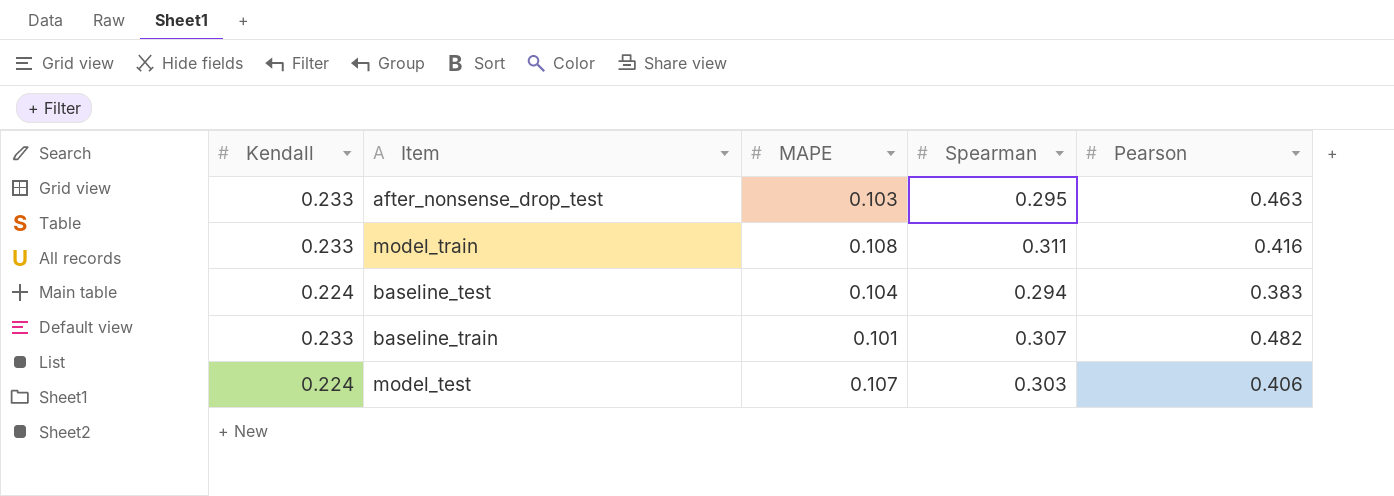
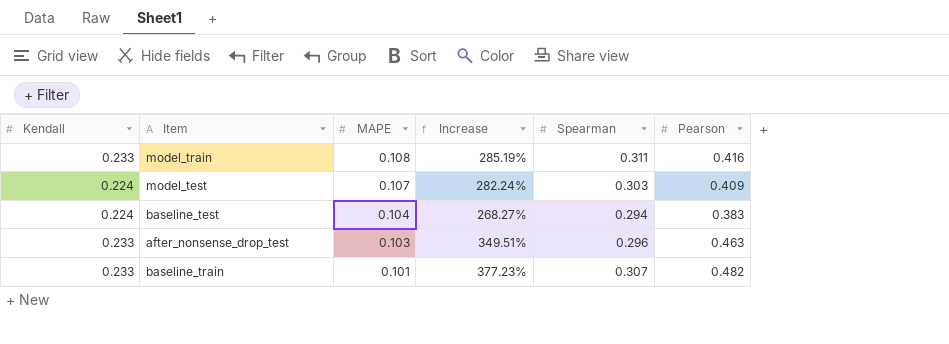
row order: none -> MAPE descending
column Increase | formula: none -> ([Pearson] - [MAPE]) / [MAPE]
model_test | Pearson: 0.406 -> 0.409
after_nonsense_drop_test | Spearman: 0.295 -> 0.296

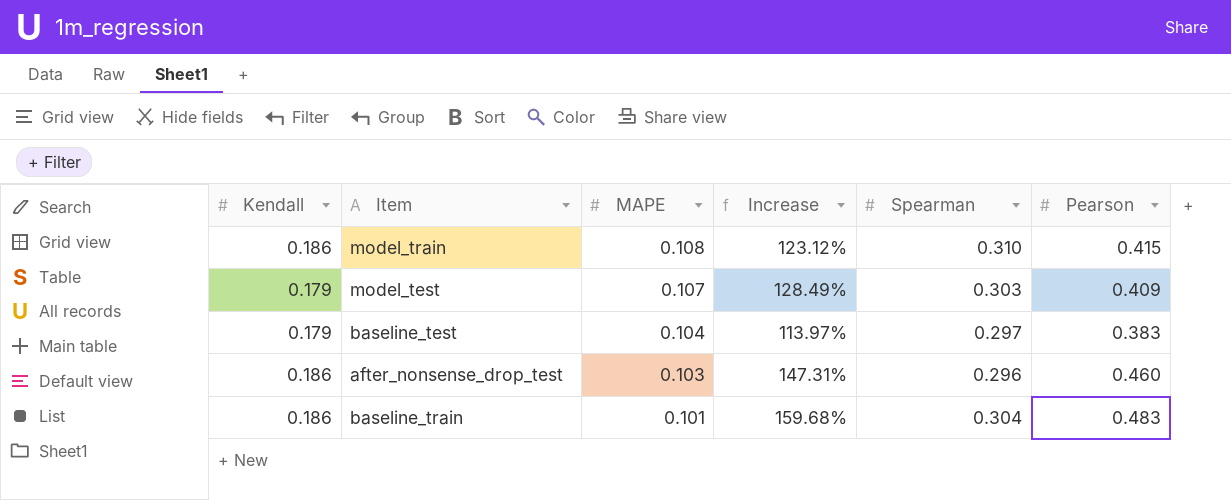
column Increase | formula: ([Pearson] - [MAPE]) / [MAPE] -> ([Pearson] - [Kendall]) / [Kendall]
model_train | Kendall: 0.233 -> 0.186
model_train | Spearman: 0.311 -> 0.310
model_train | Pearson: 0.416 -> 0.415
model_test | Kendall: 0.224 -> 0.179
baseline_test | Kendall: 0.224 -> 0.179
baseline_test | Spearman: 0.294 -> 0.297
after_nonsense_drop_test | Kendall: 0.233 -> 0.186
after_nonsense_drop_test | Pearson: 0.463 -> 0.460
baseline_train | Kendall: 0.233 -> 0.186
baseline_train | Spearman: 0.307 -> 0.304
baseline_train | Pearson: 0.482 -> 0.483

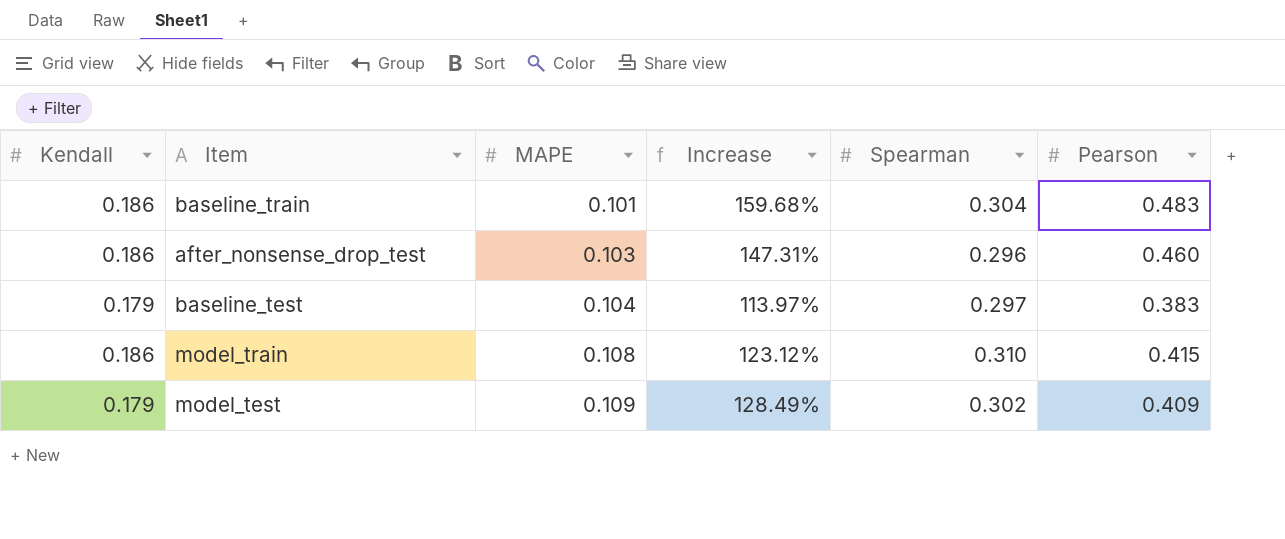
row order: MAPE descending -> MAPE ascending
model_test | MAPE: 0.107 -> 0.109
model_test | Spearman: 0.303 -> 0.302

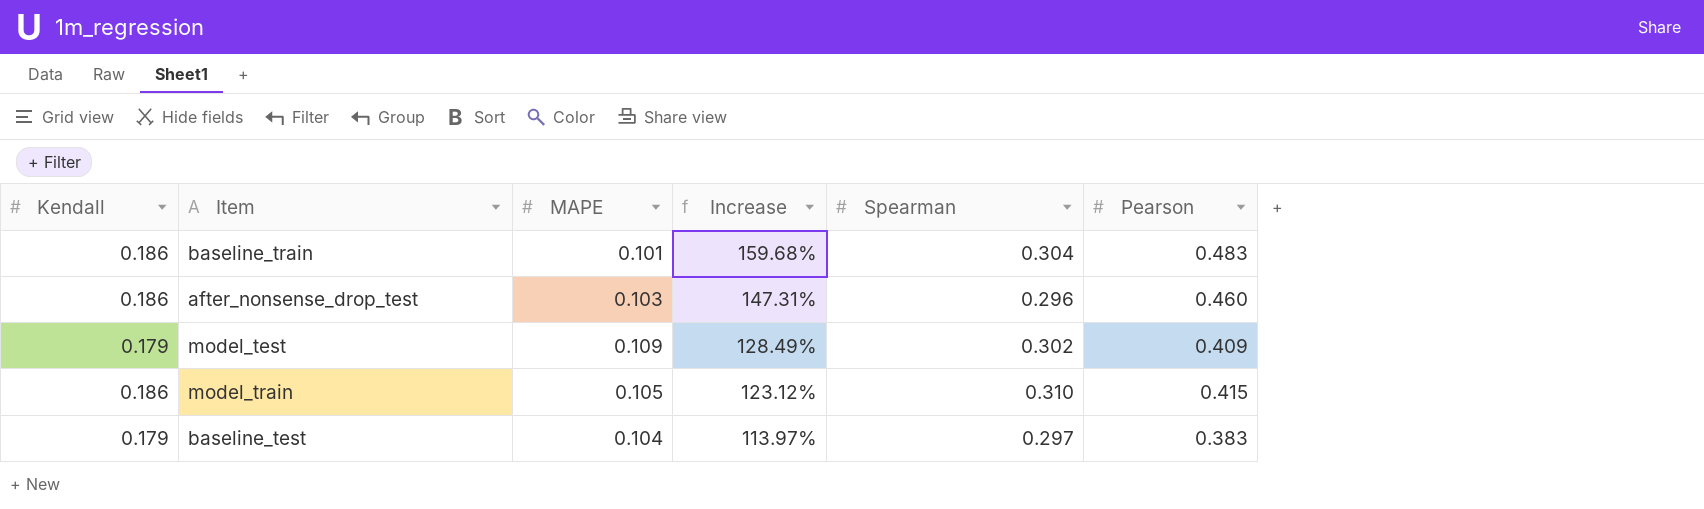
row order: MAPE ascending -> Increase descending
model_train | MAPE: 0.108 -> 0.105

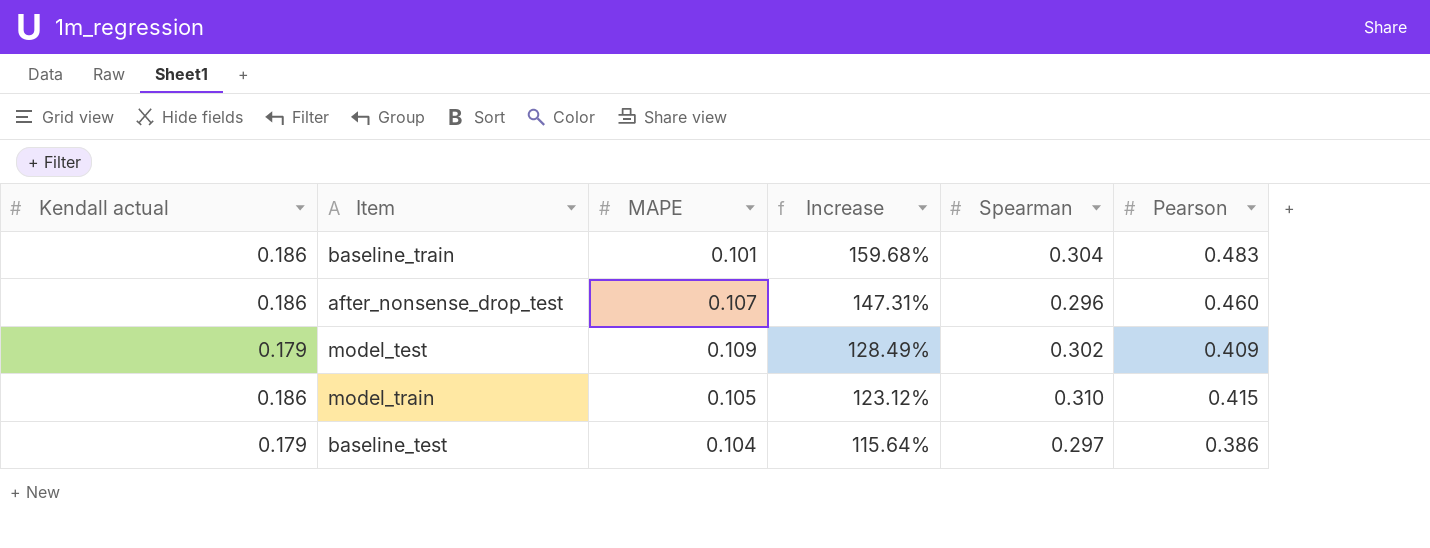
column name: Kendall -> Kendall actual
after_nonsense_drop_test | MAPE: 0.103 -> 0.107
baseline_test | Increase: 113.97% -> 115.64%
baseline_test | Pearson: 0.383 -> 0.386

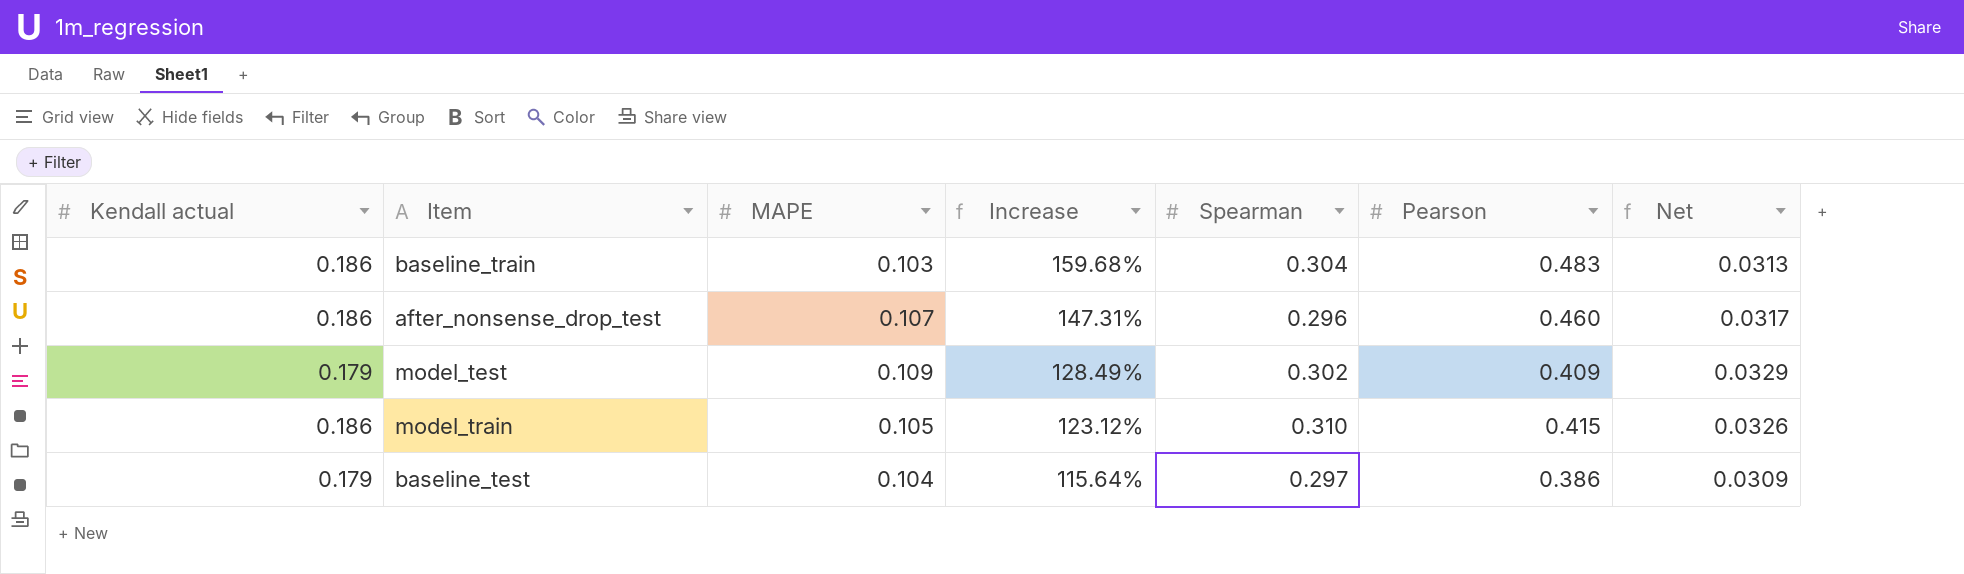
column Net | formula: none -> [MAPE] * [Spearman]
baseline_train | MAPE: 0.101 -> 0.103

